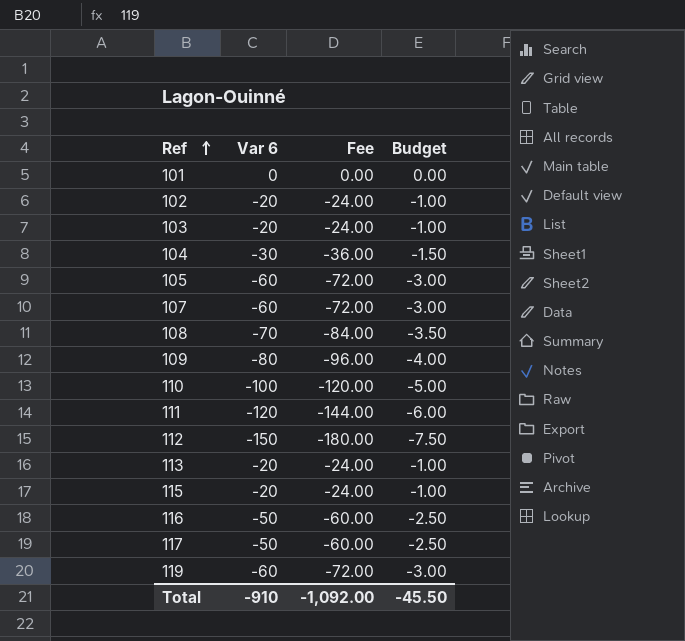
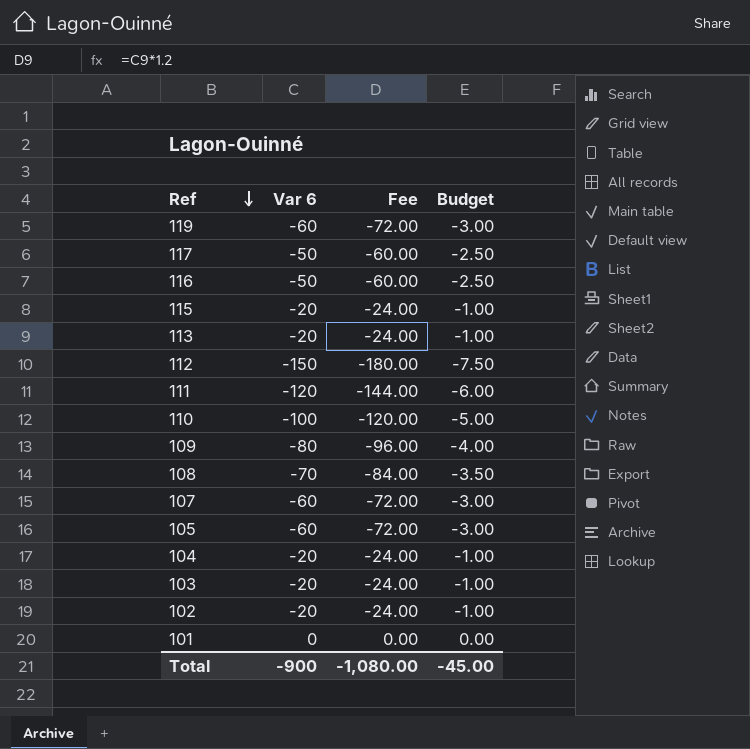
row order: Ref ascending -> Ref descending
104 | Var 6: -30 -> -20
104 | Fee: -36.00 -> -24.00
104 | Budget: -1.50 -> -1.00
Total | Var 6: -910 -> -900
Total | Fee: -1,092.00 -> -1,080.00
Total | Budget: -45.50 -> -45.00

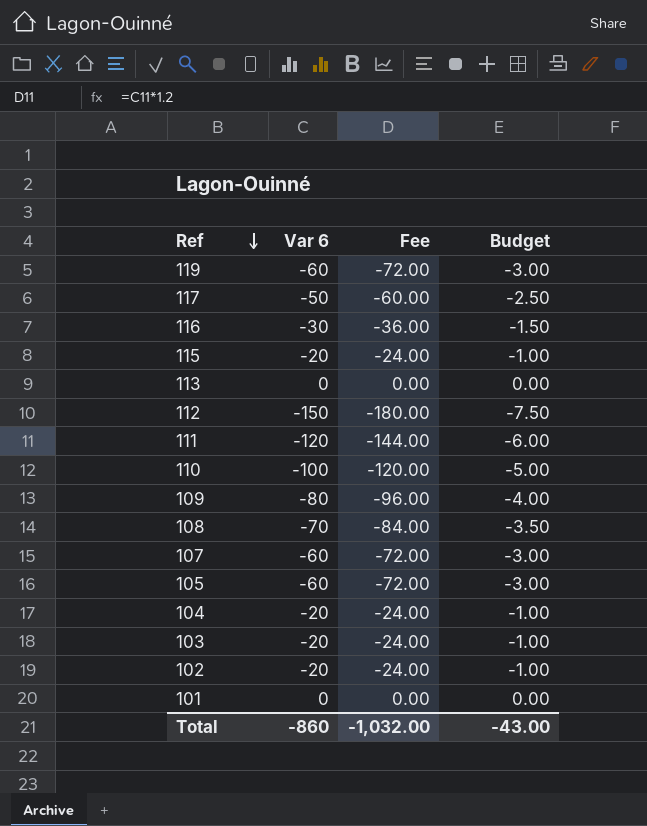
116 | Var 6: -50 -> -30
116 | Fee: -60.00 -> -36.00
116 | Budget: -2.50 -> -1.50
113 | Var 6: -20 -> 0
113 | Fee: -24.00 -> 0.00
113 | Budget: -1.00 -> 0.00
Total | Var 6: -900 -> -860
Total | Fee: -1,080.00 -> -1,032.00
Total | Budget: -45.00 -> -43.00

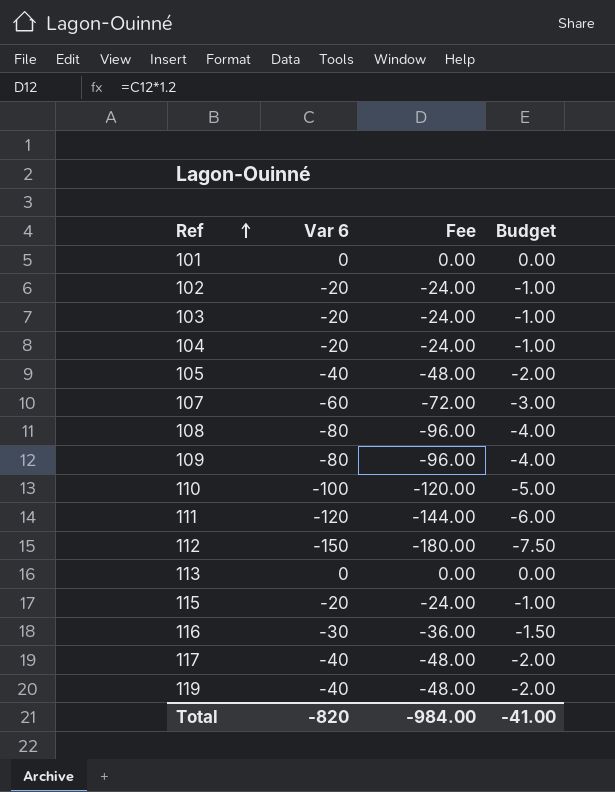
row order: Ref descending -> Ref ascending
105 | Var 6: -60 -> -40
105 | Fee: -72.00 -> -48.00
105 | Budget: -3.00 -> -2.00
108 | Var 6: -70 -> -80
108 | Fee: -84.00 -> -96.00
108 | Budget: -3.50 -> -4.00
117 | Var 6: -50 -> -40
117 | Fee: -60.00 -> -48.00
117 | Budget: -2.50 -> -2.00
119 | Var 6: -60 -> -40
119 | Fee: -72.00 -> -48.00
119 | Budget: -3.00 -> -2.00
Total | Var 6: -860 -> -820
Total | Fee: -1,032.00 -> -984.00
Total | Budget: -43.00 -> -41.00

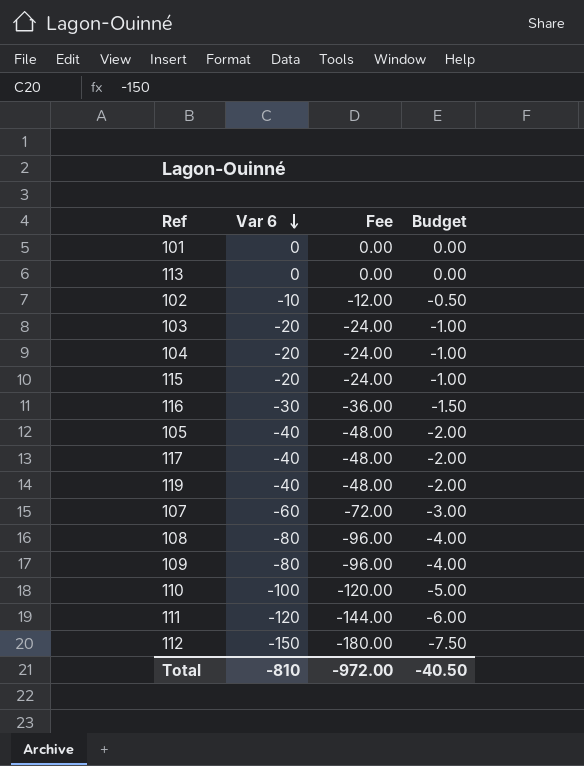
row order: Ref ascending -> Var 6 descending
102 | Var 6: -20 -> -10
102 | Fee: -24.00 -> -12.00
102 | Budget: -1.00 -> -0.50
Total | Var 6: -820 -> -810
Total | Fee: -984.00 -> -972.00
Total | Budget: -41.00 -> -40.50

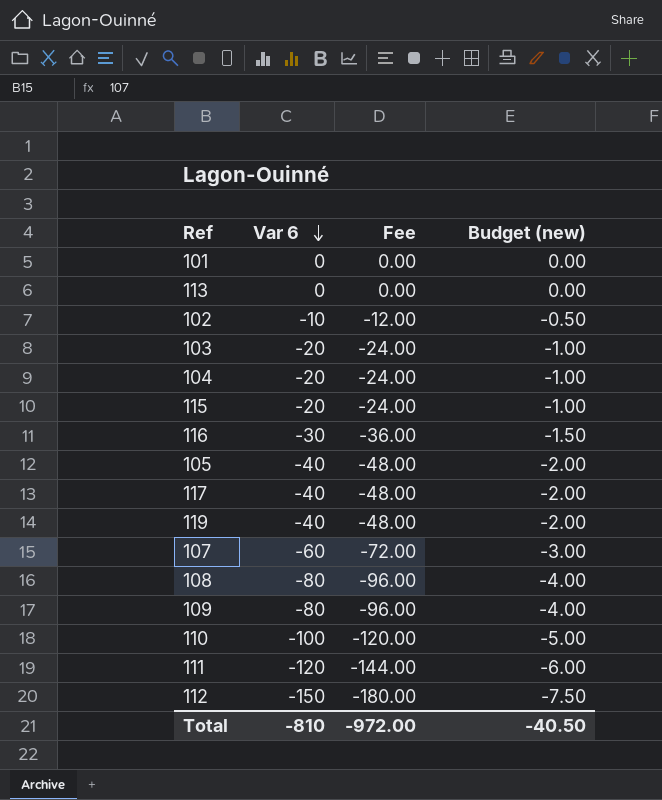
column name: Budget -> Budget (new)

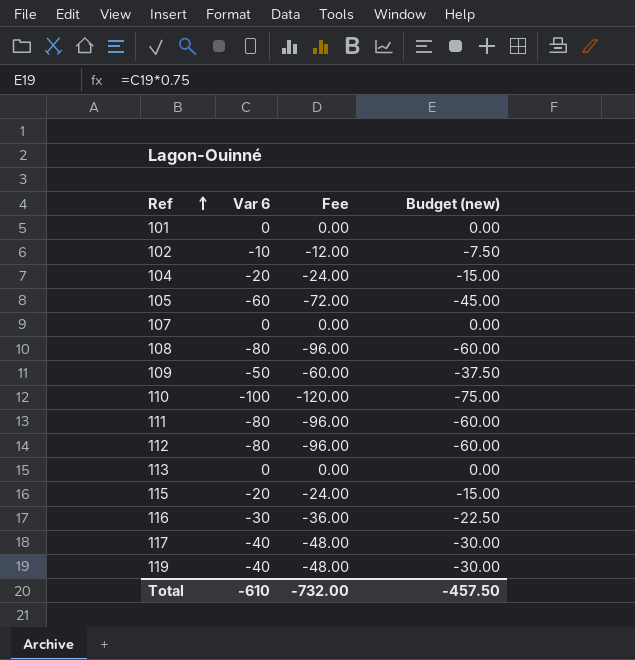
row order: Var 6 descending -> Ref ascending
column Budget (new) | formula: [Var 6] * 0.05 -> [Var 6] * 0.75
row 103: -20 | -24.00 | -1.00 -> none
105 | Var 6: -40 -> -60
105 | Fee: -48.00 -> -72.00
107 | Var 6: -60 -> 0
107 | Fee: -72.00 -> 0.00
109 | Var 6: -80 -> -50
109 | Fee: -96.00 -> -60.00
111 | Var 6: -120 -> -80
111 | Fee: -144.00 -> -96.00
112 | Var 6: -150 -> -80
112 | Fee: -180.00 -> -96.00
Total | Var 6: -810 -> -610
Total | Fee: -972.00 -> -732.00
Total | Budget (new): -40.50 -> -457.50

